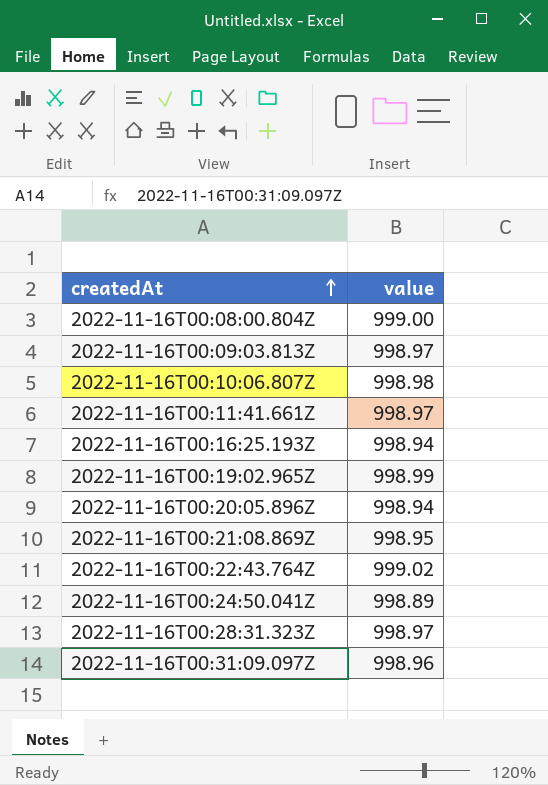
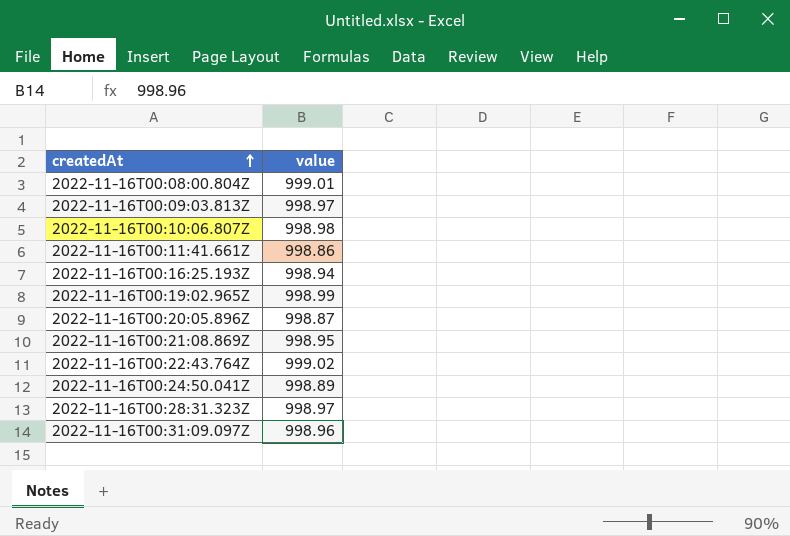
2022-11-16T00:08:00.804Z | value: 999.00 -> 999.01
2022-11-16T00:11:41.661Z | value: 998.97 -> 998.86
2022-11-16T00:20:05.896Z | value: 998.94 -> 998.87

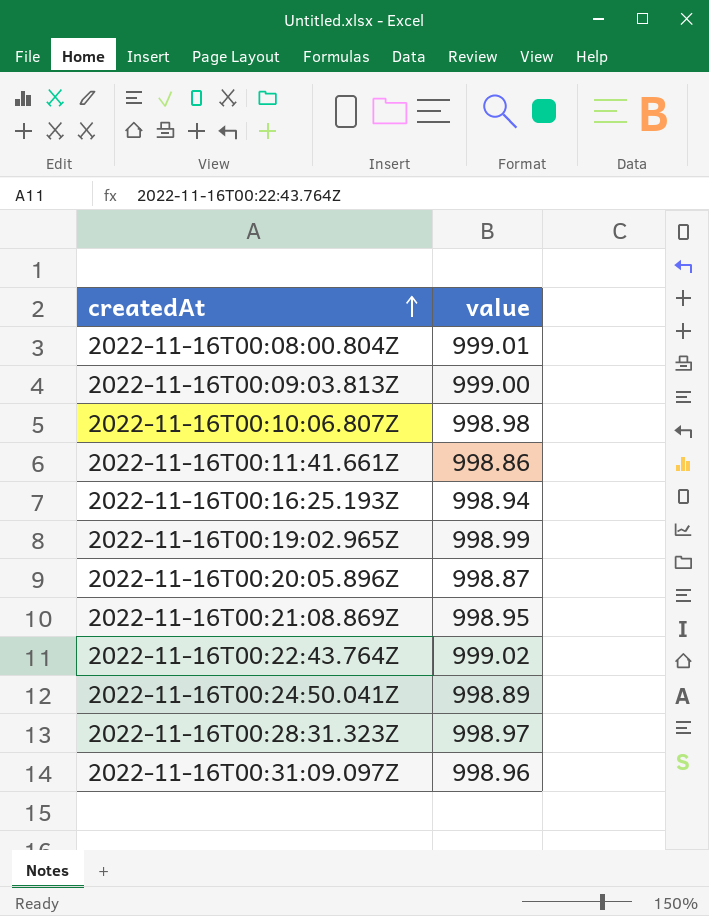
2022-11-16T00:09:03.813Z | value: 998.97 -> 999.00

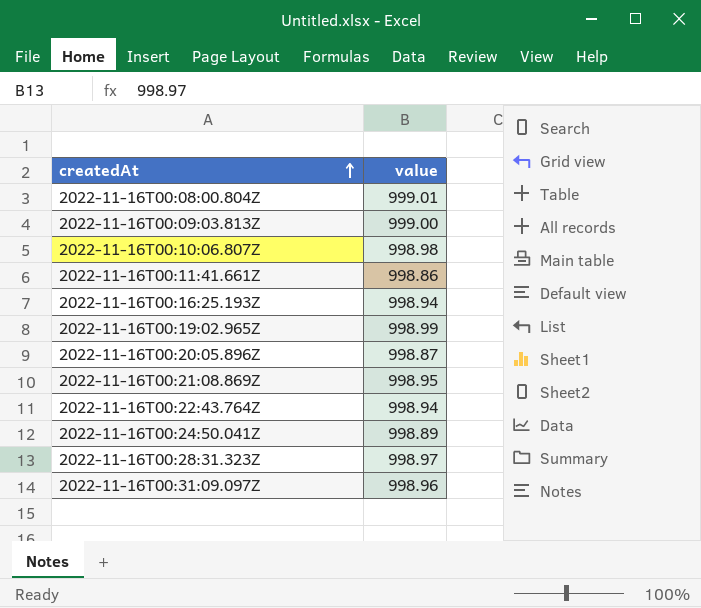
2022-11-16T00:22:43.764Z | value: 999.02 -> 998.94

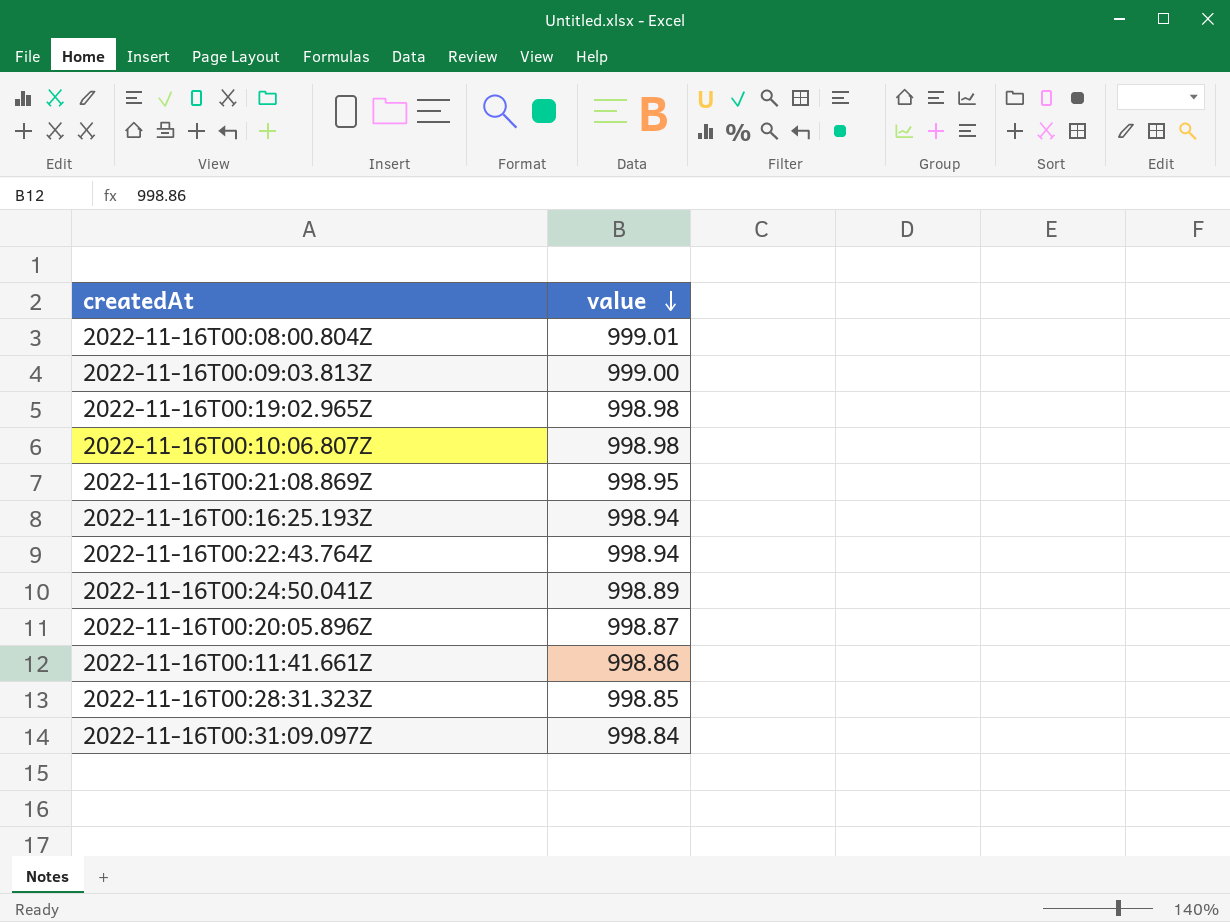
row order: createdAt ascending -> value descending
2022-11-16T00:19:02.965Z | value: 998.99 -> 998.98
2022-11-16T00:28:31.323Z | value: 998.97 -> 998.85
2022-11-16T00:31:09.097Z | value: 998.96 -> 998.84

